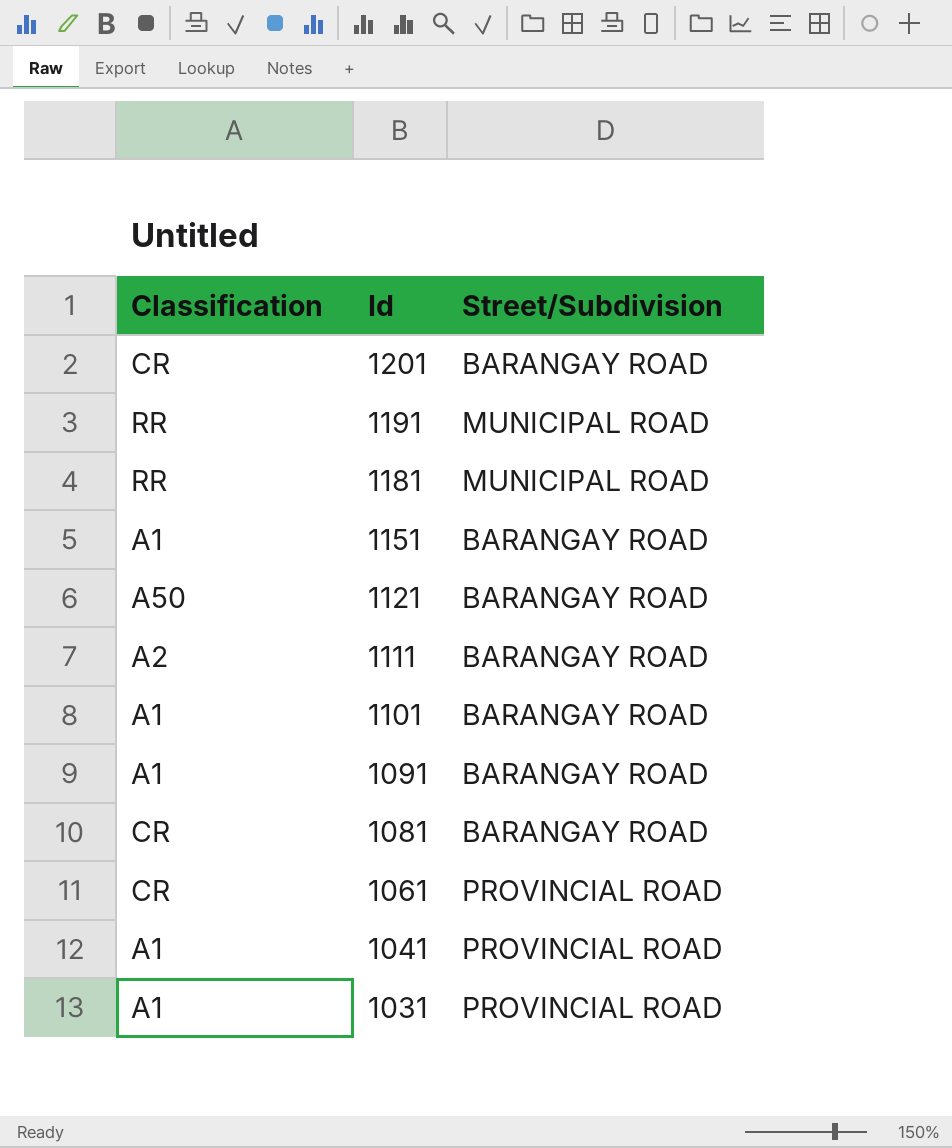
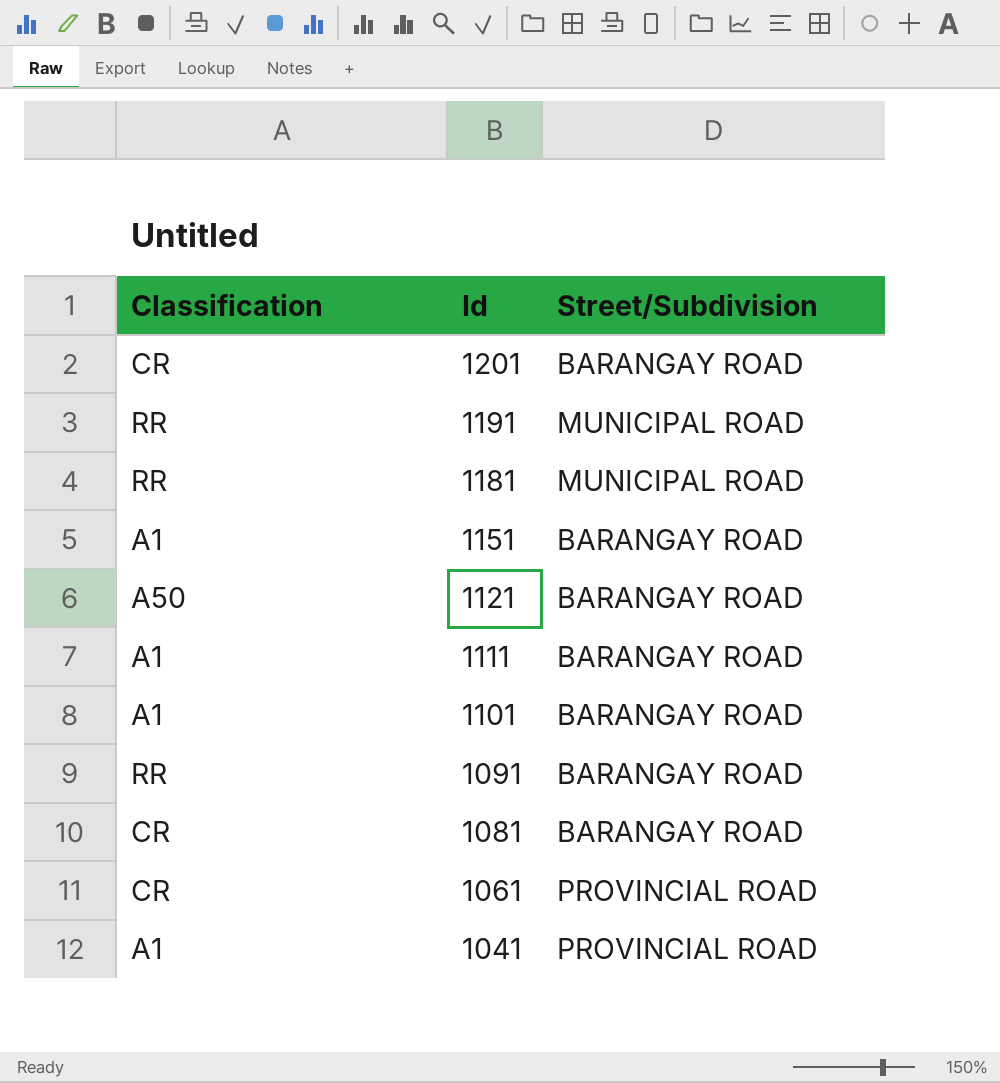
row 1031: A1 | PROVINCIAL ROAD -> none
1111 | Classification: A2 -> A1
1091 | Classification: A1 -> RR

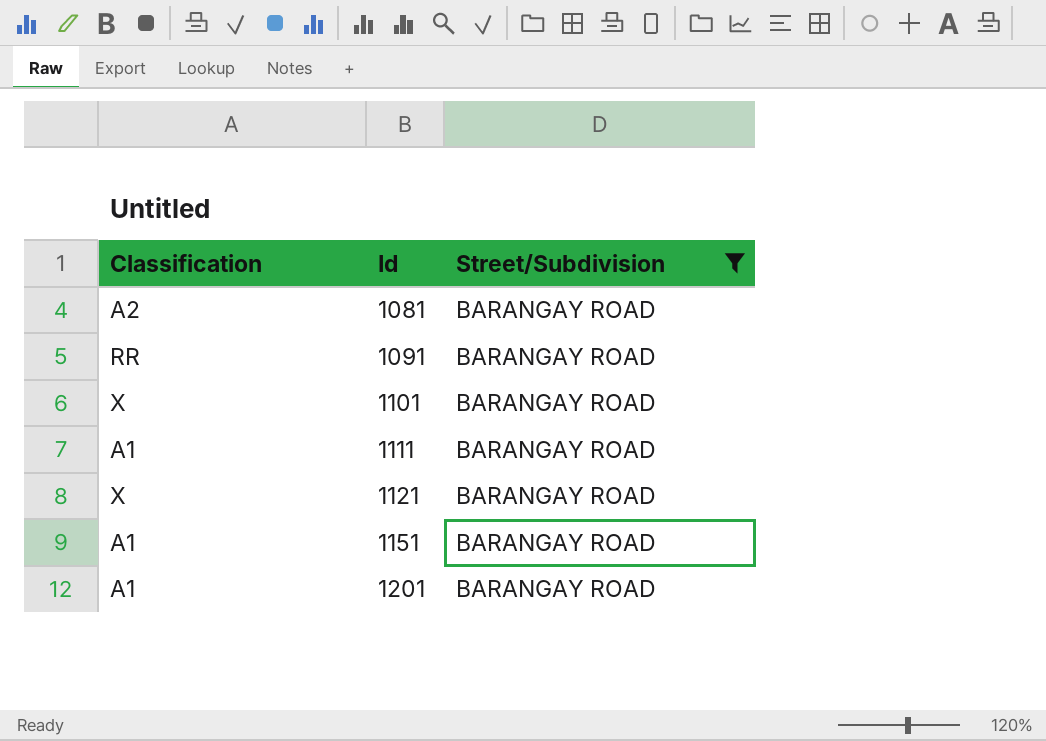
filter: none -> Street/Subdivision = BARANGAY ROAD
row order: Id descending -> Id ascending
1081 | Classification: CR -> A2
1101 | Classification: A1 -> X
1121 | Classification: A50 -> X
1201 | Classification: CR -> A1

